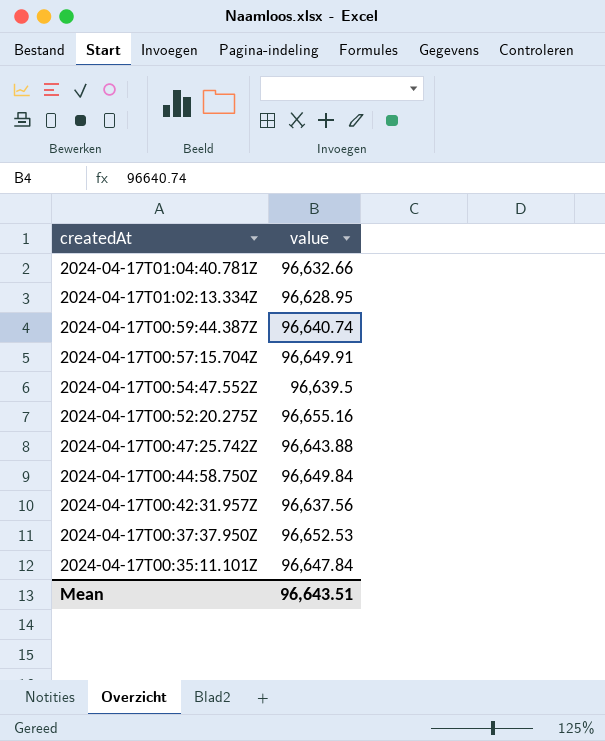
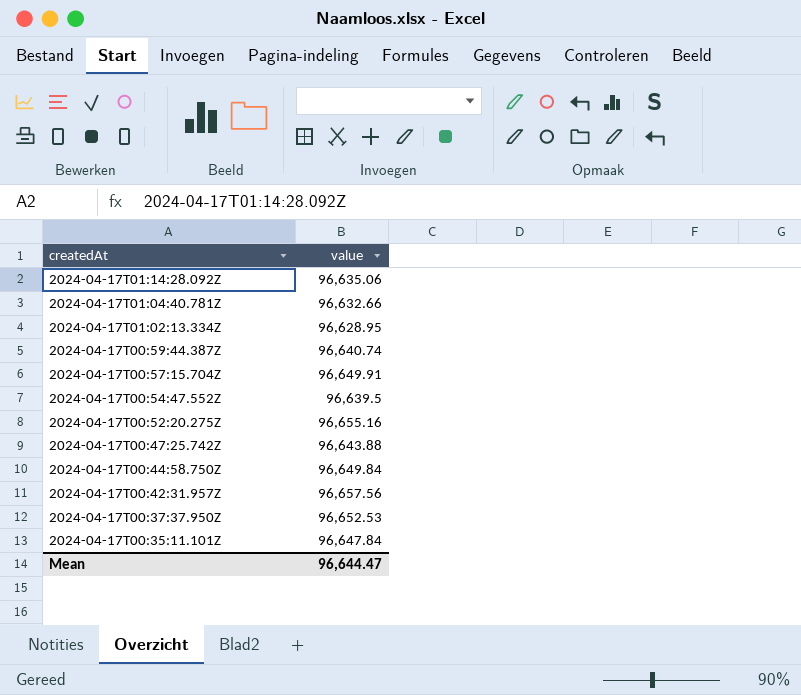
row 2024-04-17T01:14:28.092Z: none -> 96,635.06
2024-04-17T00:42:31.957Z | value: 96,637.56 -> 96,657.56
Mean | value: 96,643.51 -> 96,644.47

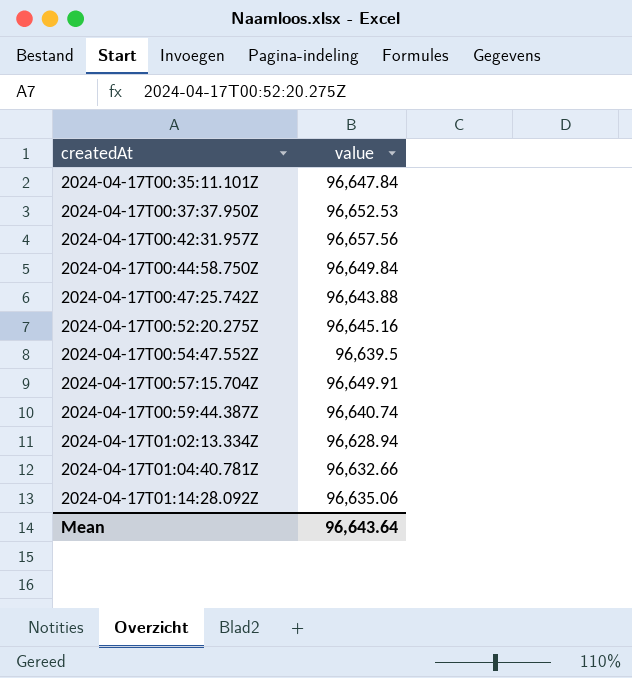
row order: createdAt descending -> createdAt ascending
2024-04-17T00:52:20.275Z | value: 96,655.16 -> 96,645.16
2024-04-17T01:02:13.334Z | value: 96,628.95 -> 96,628.94
Mean | value: 96,644.47 -> 96,643.64

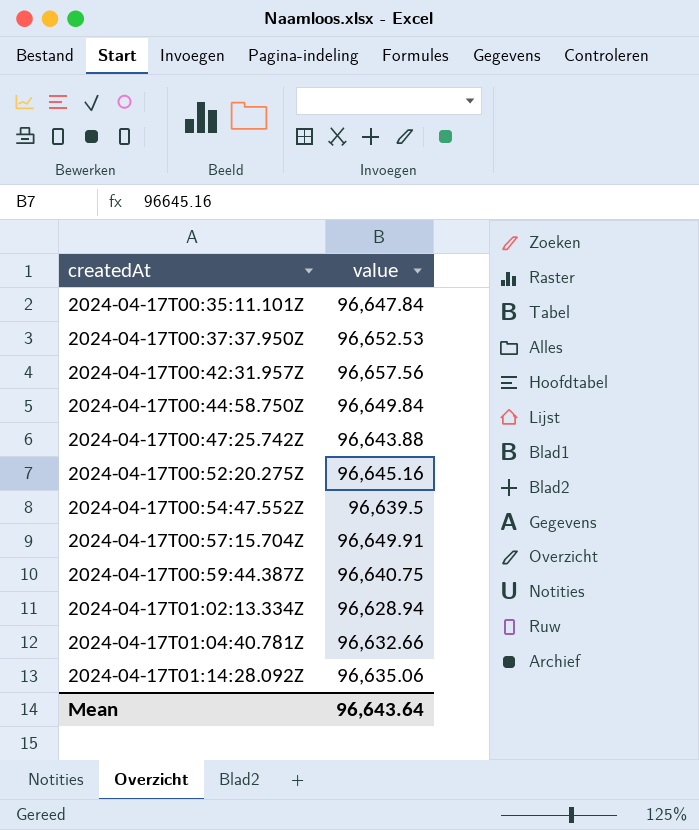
2024-04-17T00:59:44.387Z | value: 96,640.74 -> 96,640.75

